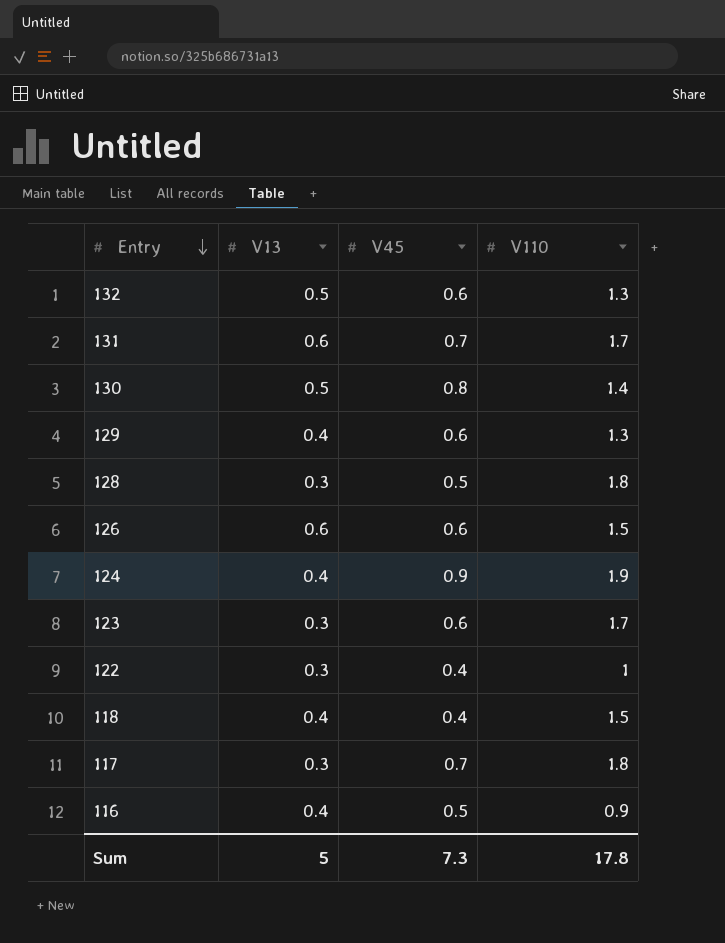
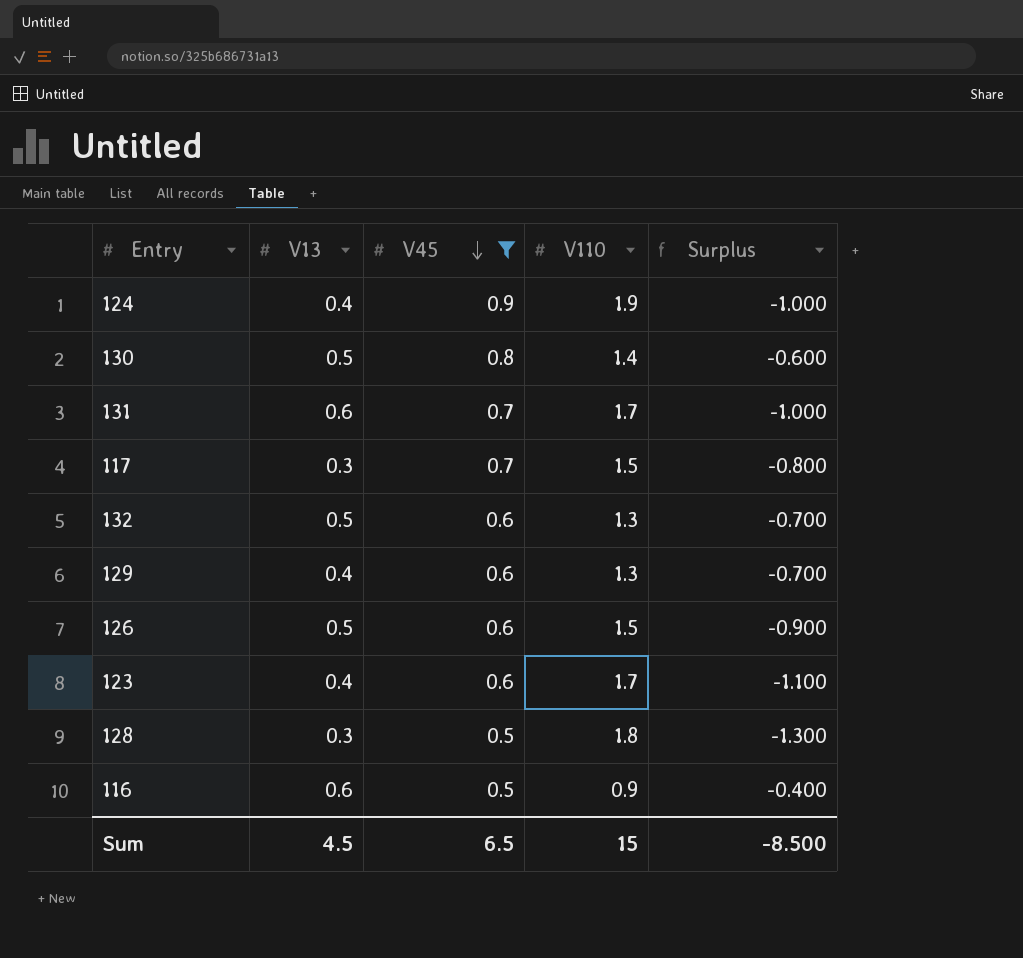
filter: none -> V45 != 0.4
row order: Entry descending -> V45 descending
column Surplus | formula: none -> [V45] - [V110]
117 | V110: 1.8 -> 1.5
126 | V13: 0.6 -> 0.5
123 | V13: 0.3 -> 0.4
116 | V13: 0.4 -> 0.6
Sum | V13: 5 -> 4.5
Sum | V45: 7.3 -> 6.5
Sum | V110: 17.8 -> 15

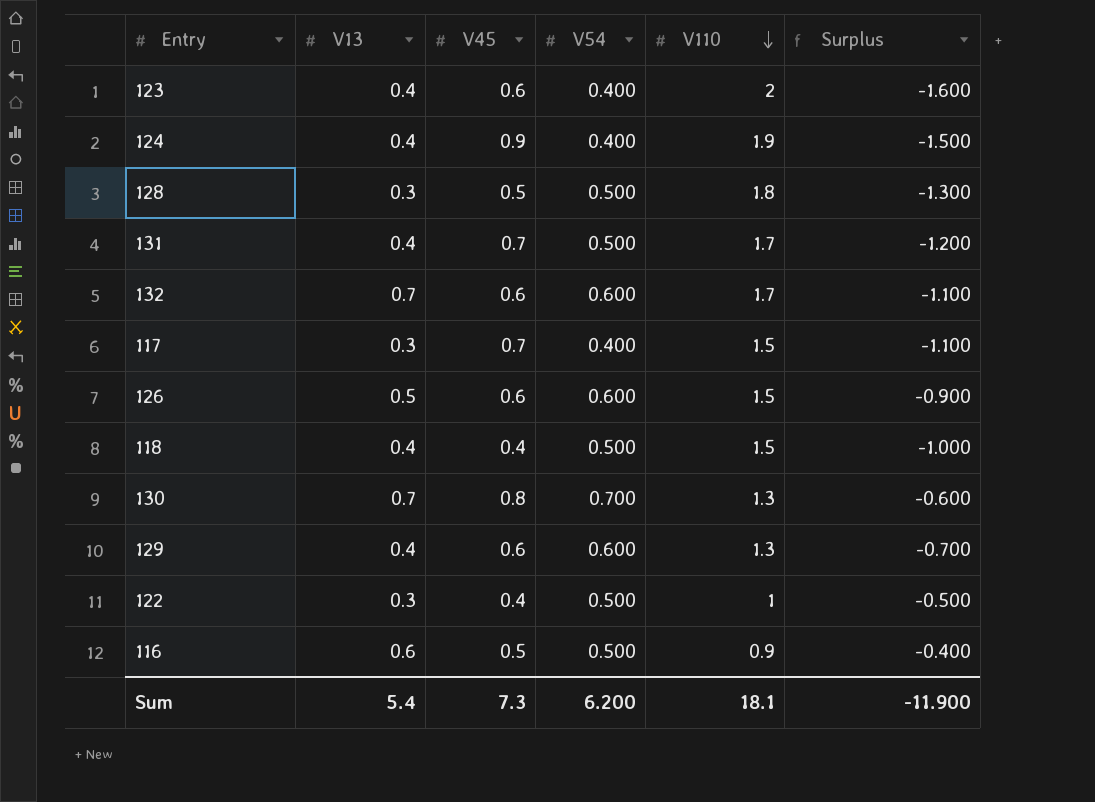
filter: V45 != 0.4 -> none
row order: V45 descending -> V110 descending
column V54 | position: none -> 4
column Surplus | formula: [V45] - [V110] -> [V54] - [V110]
123 | V110: 1.7 -> 2
131 | V13: 0.6 -> 0.4
132 | V13: 0.5 -> 0.7
132 | V110: 1.3 -> 1.7
130 | V13: 0.5 -> 0.7
130 | V110: 1.4 -> 1.3
Sum | V13: 4.5 -> 5.4
Sum | V45: 6.5 -> 7.3
Sum | V110: 15 -> 18.1
Sum | Surplus: -8.500 -> -11.900

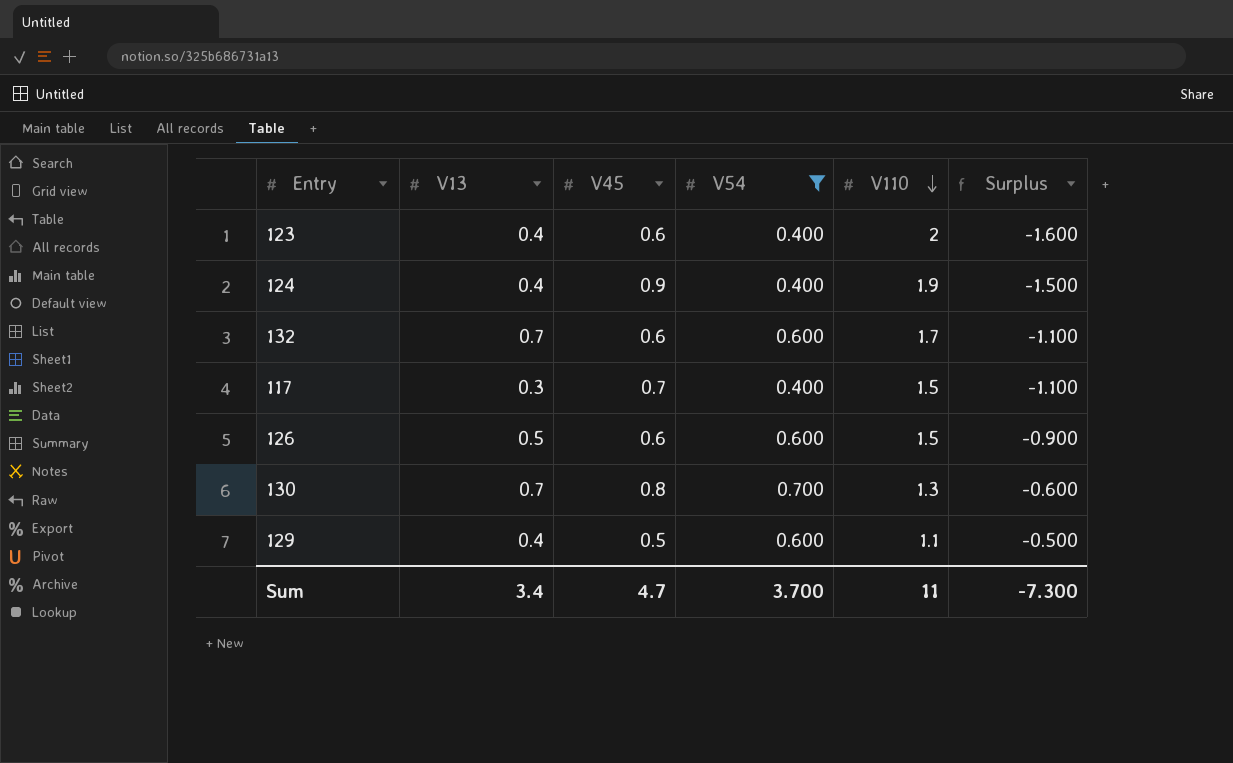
filter: none -> V54 != 0.500
129 | V45: 0.6 -> 0.5
129 | V110: 1.3 -> 1.1
129 | Surplus: -0.700 -> -0.500
Sum | V13: 5.4 -> 3.4
Sum | V45: 7.3 -> 4.7
Sum | V54: 6.200 -> 3.700
Sum | V110: 18.1 -> 11
Sum | Surplus: -11.900 -> -7.300

